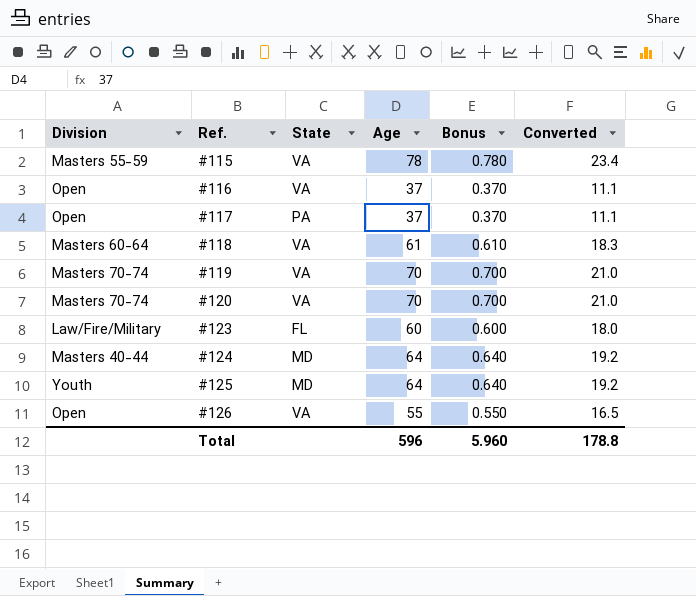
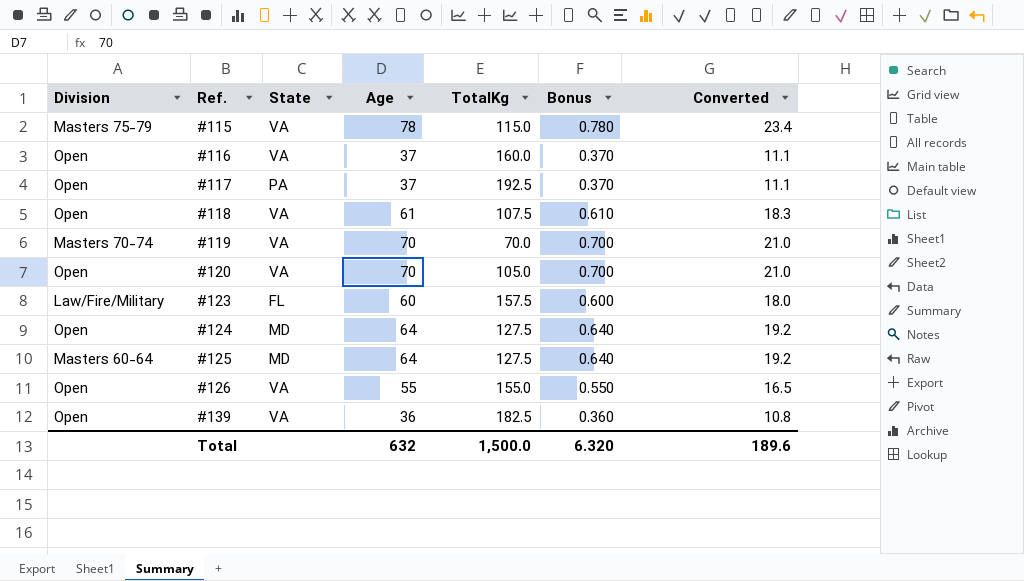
column TotalKg | position: none -> 5
#115 | Division: Masters 55-59 -> Masters 75-79
#118 | Division: Masters 60-64 -> Open
#120 | Division: Masters 70-74 -> Open
#124 | Division: Masters 40-44 -> Open
#125 | Division: Youth -> Masters 60-64
row #139: none -> Open | VA | 36 | 182.5 | 0.360 | 10.8
Total | Age: 596 -> 632
Total | Bonus: 5.960 -> 6.320
Total | Converted: 178.8 -> 189.6

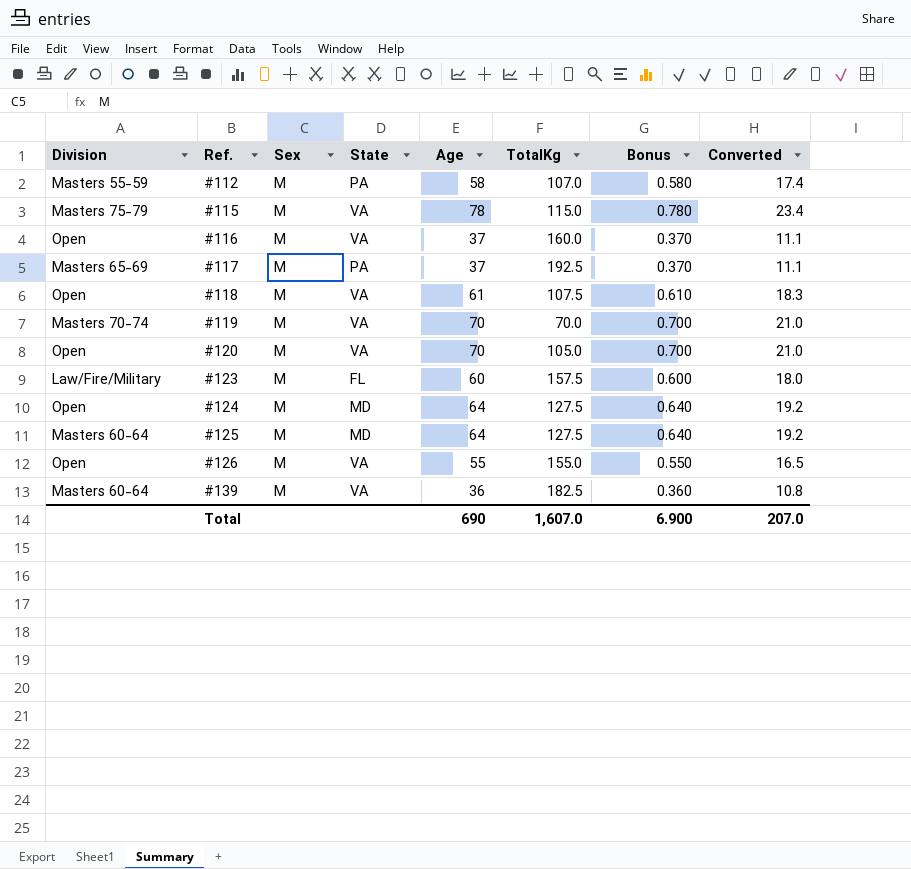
column Sex | position: none -> 3
row #112: none -> Masters 55-59 | M | PA | 58 | 107.0 | 0.580 | 17.4
#117 | Division: Open -> Masters 65-69
#139 | Division: Open -> Masters 60-64
Total | Age: 632 -> 690
Total | TotalKg: 1,500.0 -> 1,607.0
Total | Bonus: 6.320 -> 6.900
Total | Converted: 189.6 -> 207.0

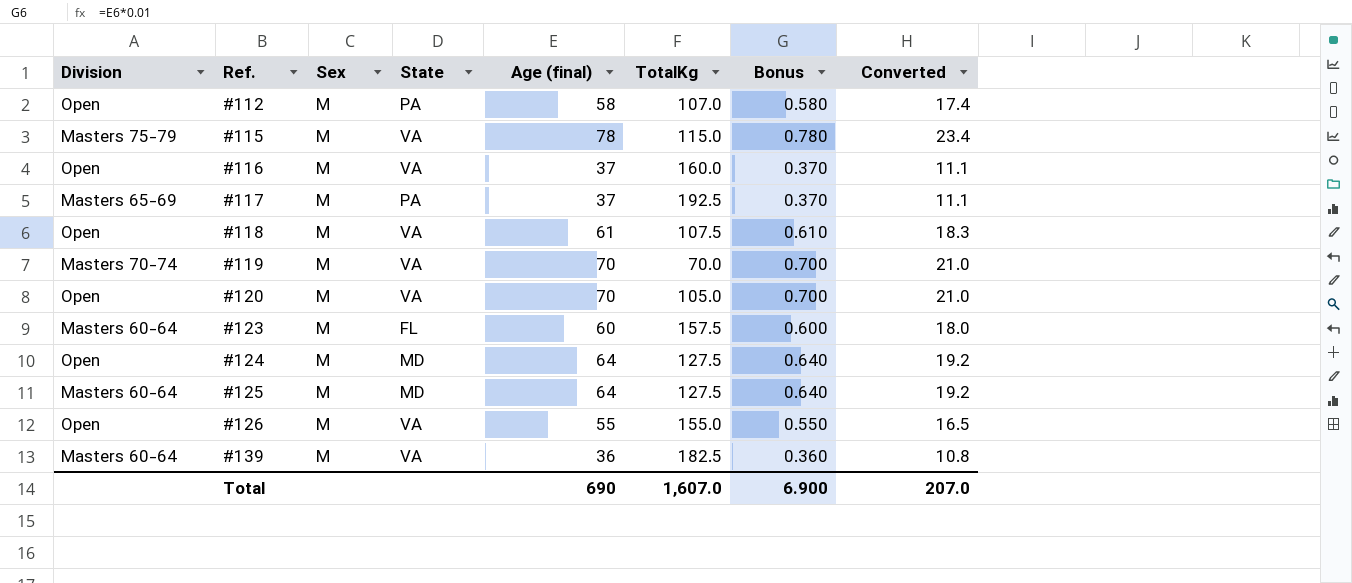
column name: Age -> Age (final)
#112 | Division: Masters 55-59 -> Open
#123 | Division: Law/Fire/Military -> Masters 60-64

